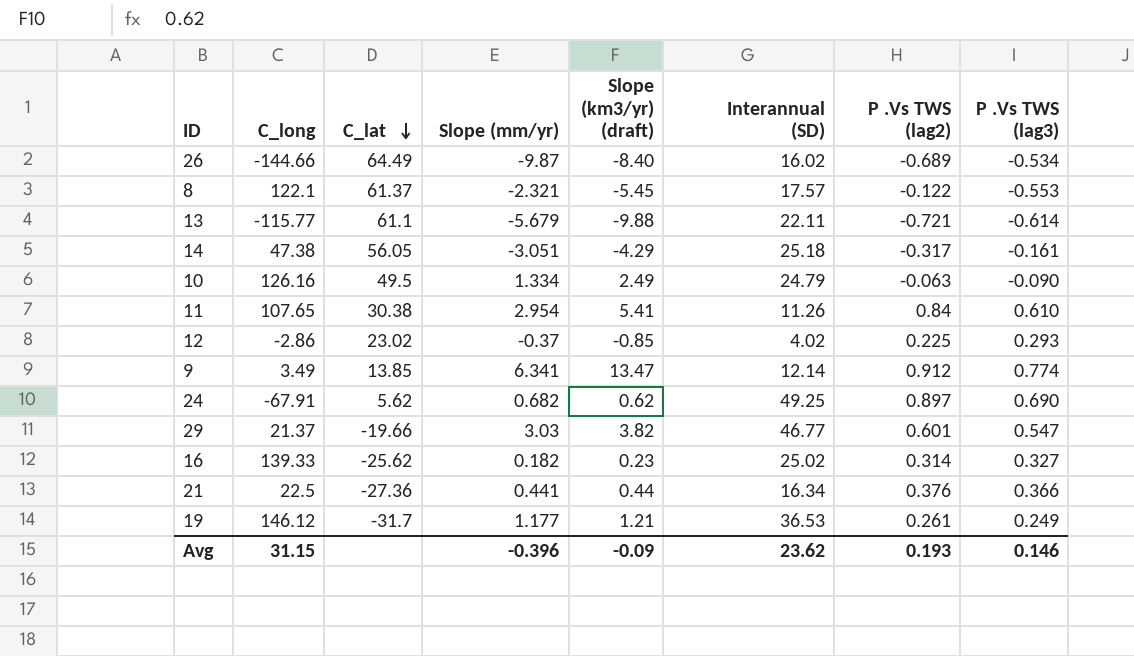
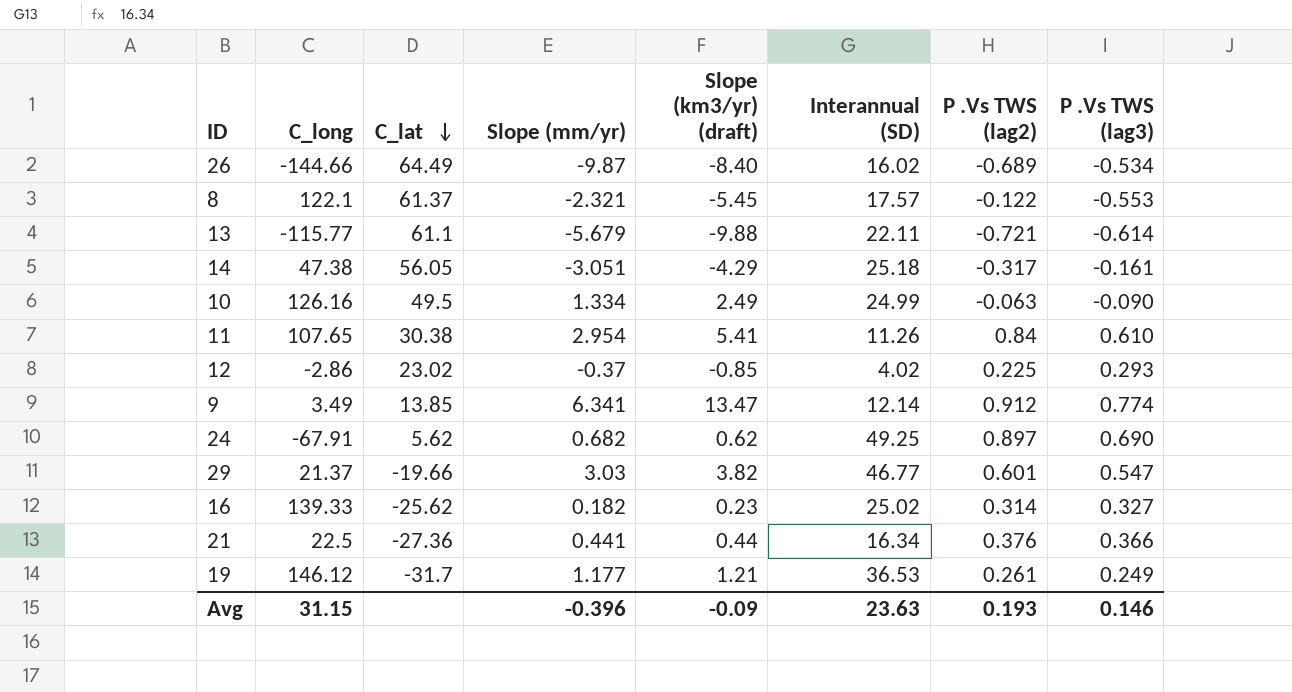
10 | Interannual (SD): 24.79 -> 24.99
Avg | Interannual (SD): 23.62 -> 23.63

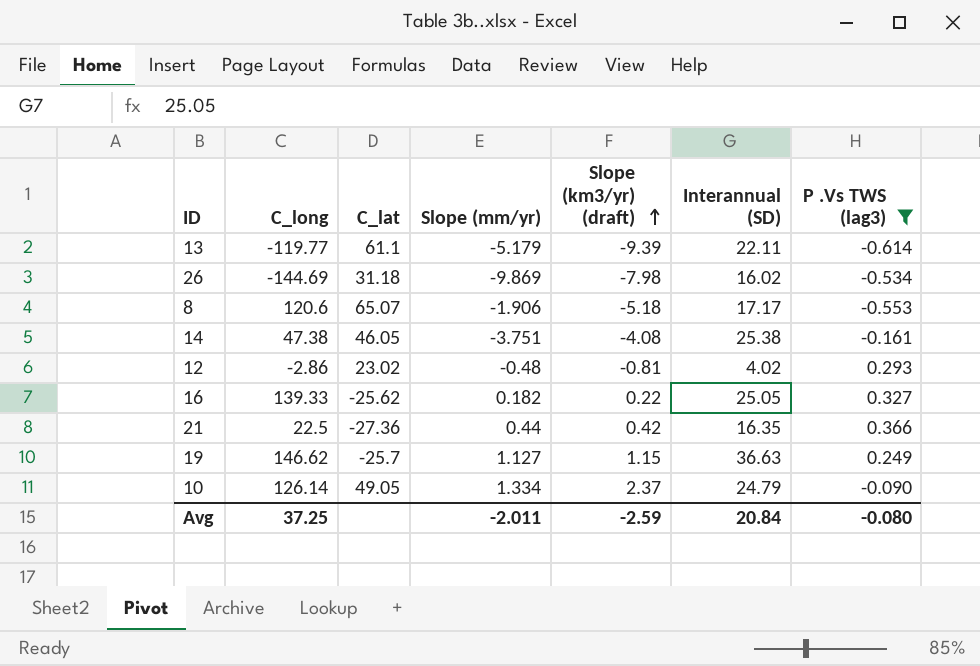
filter: none -> P .Vs TWS (lag3) <= 0.366
row order: C_lat descending -> Slope (km3/yr) (draft) ascending
column P .Vs TWS (lag2) | position: 7 -> none
13 | C_long: -115.77 -> -119.77
13 | Slope (mm/yr): -5.679 -> -5.179
13 | Slope (km3/yr) (draft): -9.88 -> -9.39
26 | C_long: -144.66 -> -144.69
26 | C_lat: 64.49 -> 31.18
26 | Slope (mm/yr): -9.87 -> -9.869
26 | Slope (km3/yr) (draft): -8.40 -> -7.98
8 | C_long: 122.1 -> 120.6
8 | C_lat: 61.37 -> 65.07
8 | Slope (mm/yr): -2.321 -> -1.906
8 | Slope (km3/yr) (draft): -5.45 -> -5.18
8 | Interannual (SD): 17.57 -> 17.17
14 | C_lat: 56.05 -> 46.05
14 | Slope (mm/yr): -3.051 -> -3.751
14 | Slope (km3/yr) (draft): -4.29 -> -4.08
14 | Interannual (SD): 25.18 -> 25.38
12 | Slope (mm/yr): -0.37 -> -0.48
12 | Slope (km3/yr) (draft): -0.85 -> -0.81
16 | Slope (km3/yr) (draft): 0.23 -> 0.22
16 | Interannual (SD): 25.02 -> 25.05
21 | Slope (mm/yr): 0.441 -> 0.44
21 | Slope (km3/yr) (draft): 0.44 -> 0.42
21 | Interannual (SD): 16.34 -> 16.35
19 | C_long: 146.12 -> 146.62
19 | C_lat: -31.7 -> -25.7
19 | Slope (mm/yr): 1.177 -> 1.127
19 | Slope (km3/yr) (draft): 1.21 -> 1.15
19 | Interannual (SD): 36.53 -> 36.63
10 | C_long: 126.16 -> 126.14
10 | C_lat: 49.5 -> 49.05
10 | Slope (km3/yr) (draft): 2.49 -> 2.37
10 | Interannual (SD): 24.99 -> 24.79
Avg | C_long: 31.15 -> 37.25
Avg | Slope (mm/yr): -0.396 -> -2.011
Avg | Slope (km3/yr) (draft): -0.09 -> -2.59
Avg | Interannual (SD): 23.63 -> 20.84
Avg | P .Vs TWS (lag3): 0.146 -> -0.080

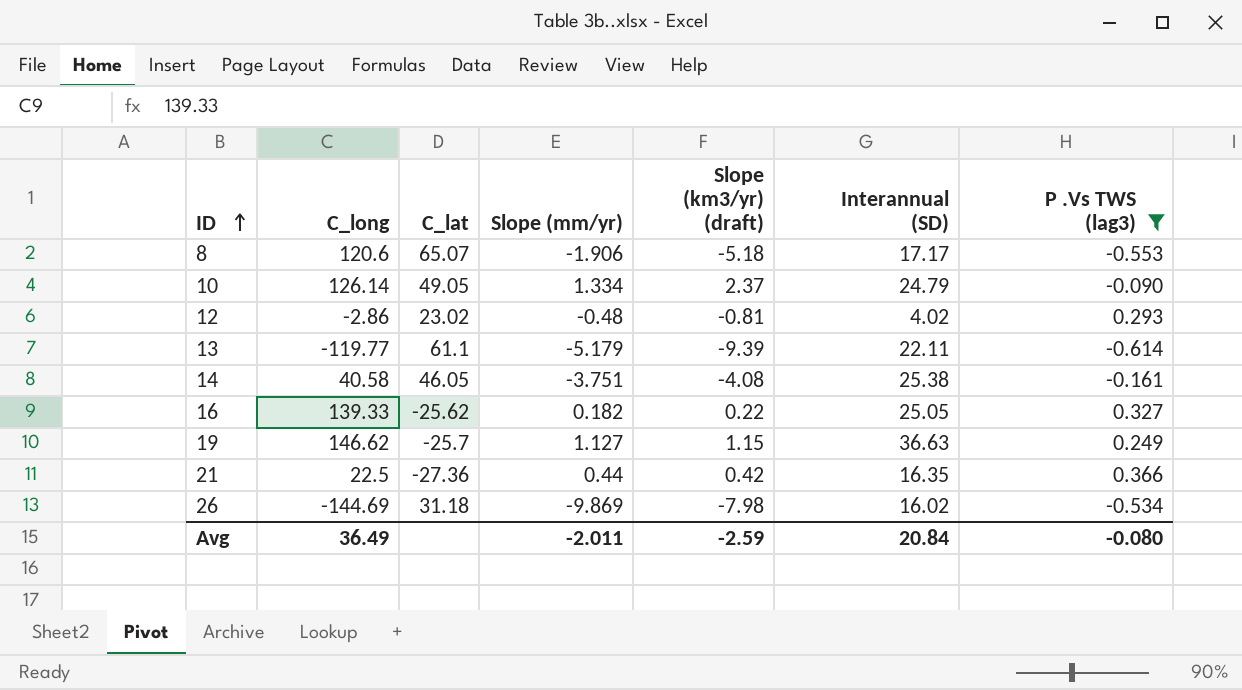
row order: Slope (km3/yr) (draft) ascending -> ID ascending
14 | C_long: 47.38 -> 40.58
Avg | C_long: 37.25 -> 36.49

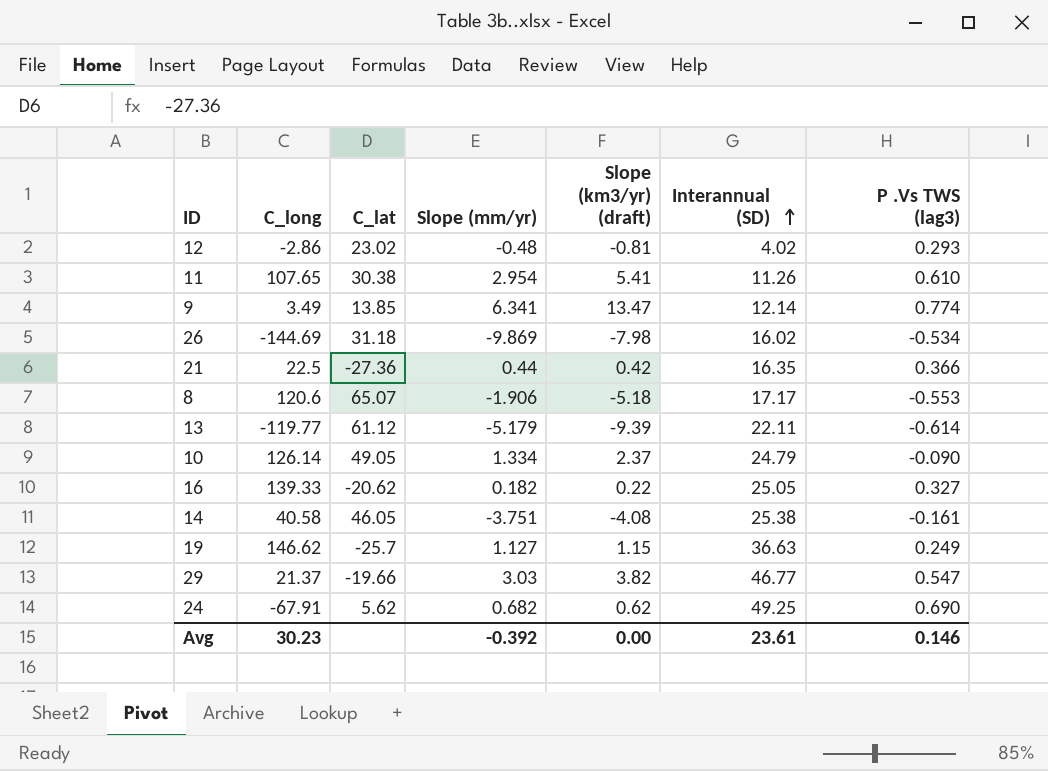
filter: P .Vs TWS (lag3) <= 0.366 -> none
row order: ID ascending -> Interannual (SD) ascending
13 | C_lat: 61.1 -> 61.12
16 | C_lat: -25.62 -> -20.62
Avg | C_long: 36.49 -> 30.23
Avg | Slope (mm/yr): -2.011 -> -0.392
Avg | Slope (km3/yr) (draft): -2.59 -> 0.00
Avg | Interannual (SD): 20.84 -> 23.61
Avg | P .Vs TWS (lag3): -0.080 -> 0.146

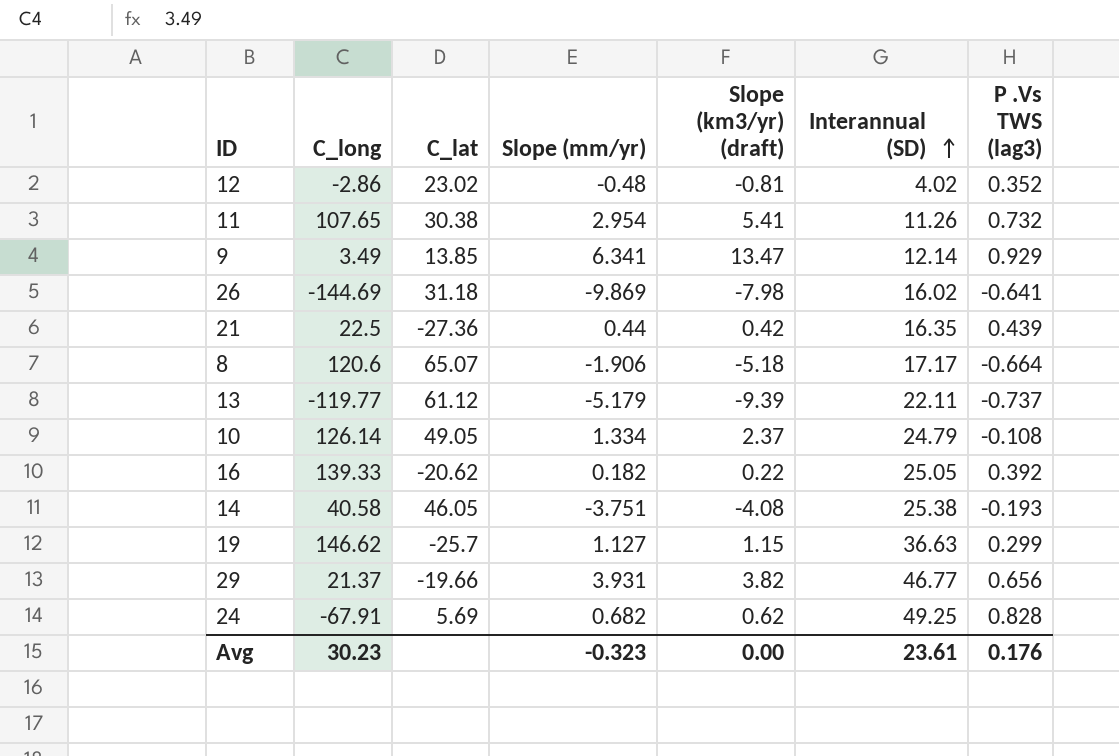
12 | P .Vs TWS (lag3): 0.293 -> 0.352
11 | P .Vs TWS (lag3): 0.610 -> 0.732
9 | P .Vs TWS (lag3): 0.774 -> 0.929
26 | P .Vs TWS (lag3): -0.534 -> -0.641
21 | P .Vs TWS (lag3): 0.366 -> 0.439
8 | P .Vs TWS (lag3): -0.553 -> -0.664
13 | P .Vs TWS (lag3): -0.614 -> -0.737
10 | P .Vs TWS (lag3): -0.090 -> -0.108
16 | P .Vs TWS (lag3): 0.327 -> 0.392
14 | P .Vs TWS (lag3): -0.161 -> -0.193
19 | P .Vs TWS (lag3): 0.249 -> 0.299
29 | Slope (mm/yr): 3.03 -> 3.931
29 | P .Vs TWS (lag3): 0.547 -> 0.656
24 | C_lat: 5.62 -> 5.69
24 | P .Vs TWS (lag3): 0.690 -> 0.828
Avg | Slope (mm/yr): -0.392 -> -0.323
Avg | P .Vs TWS (lag3): 0.146 -> 0.176

